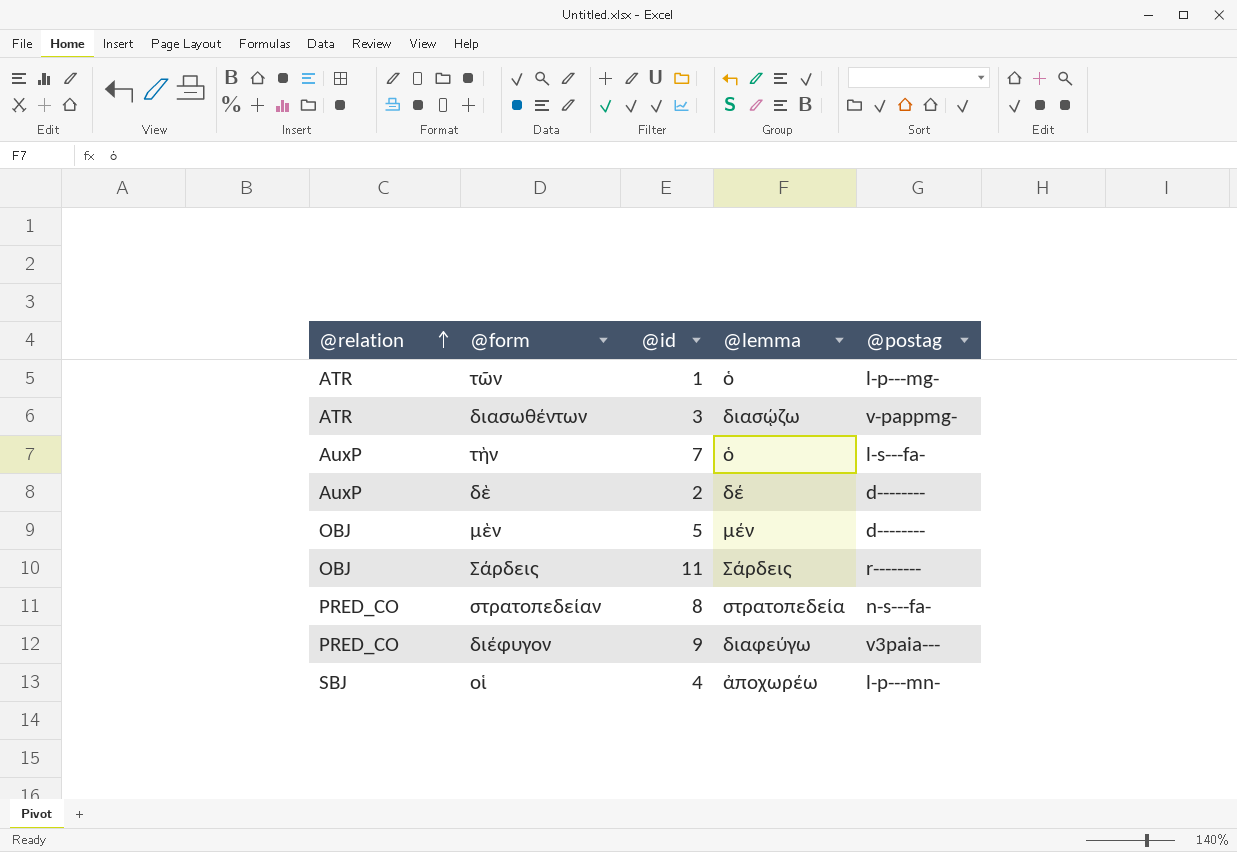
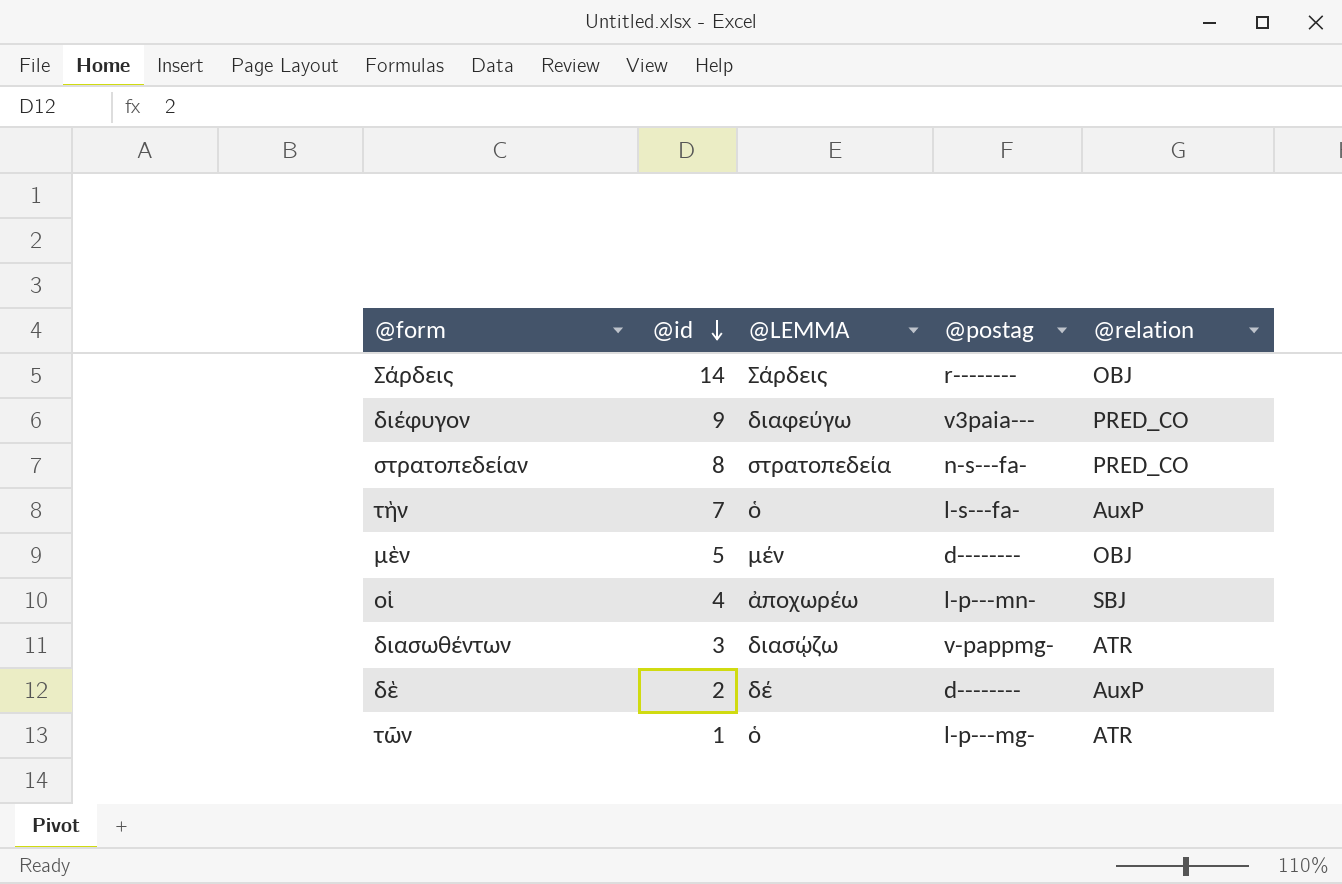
row order: @relation ascending -> @id descending
column name: @lemma -> @LEMMA
column @relation | position: 1 -> 5
Σάρδεις | @id: 11 -> 14

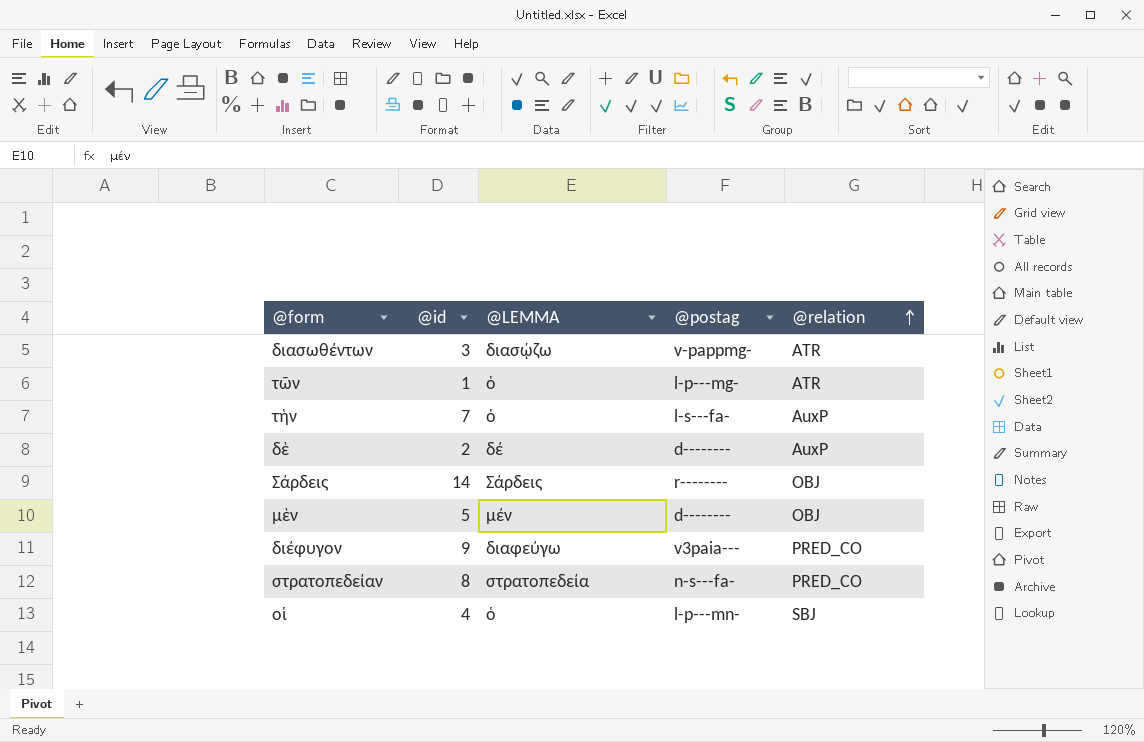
row order: @id descending -> @relation ascending
οἱ | @LEMMA: ἀποχωρέω -> ὁ

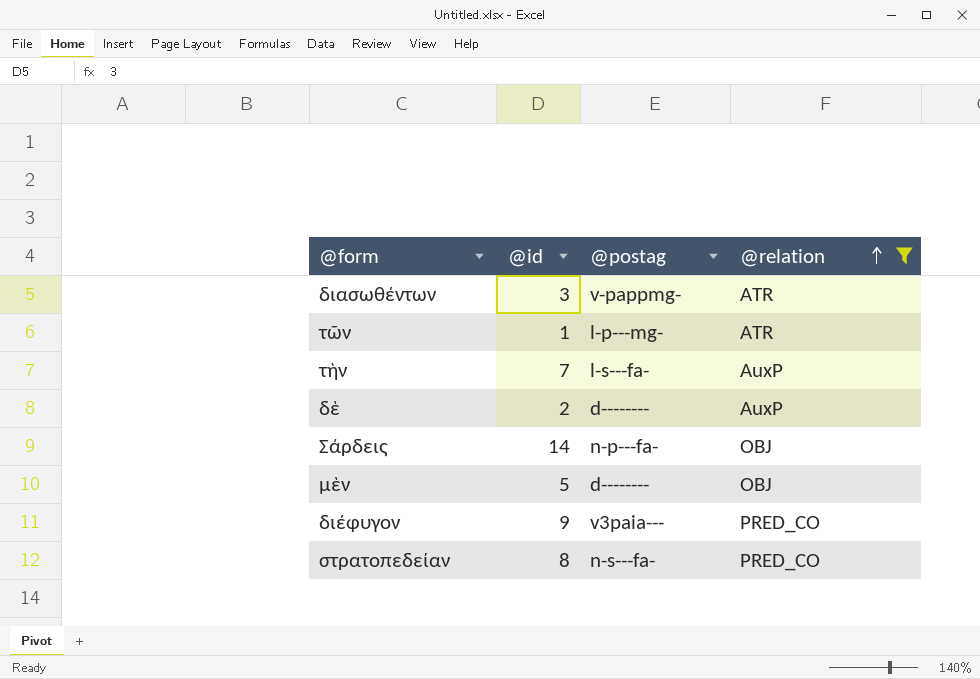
filter: none -> @relation != SBJ
column @LEMMA | position: 3 -> none
Σάρδεις | @postag: r-------- -> n-p---fa-

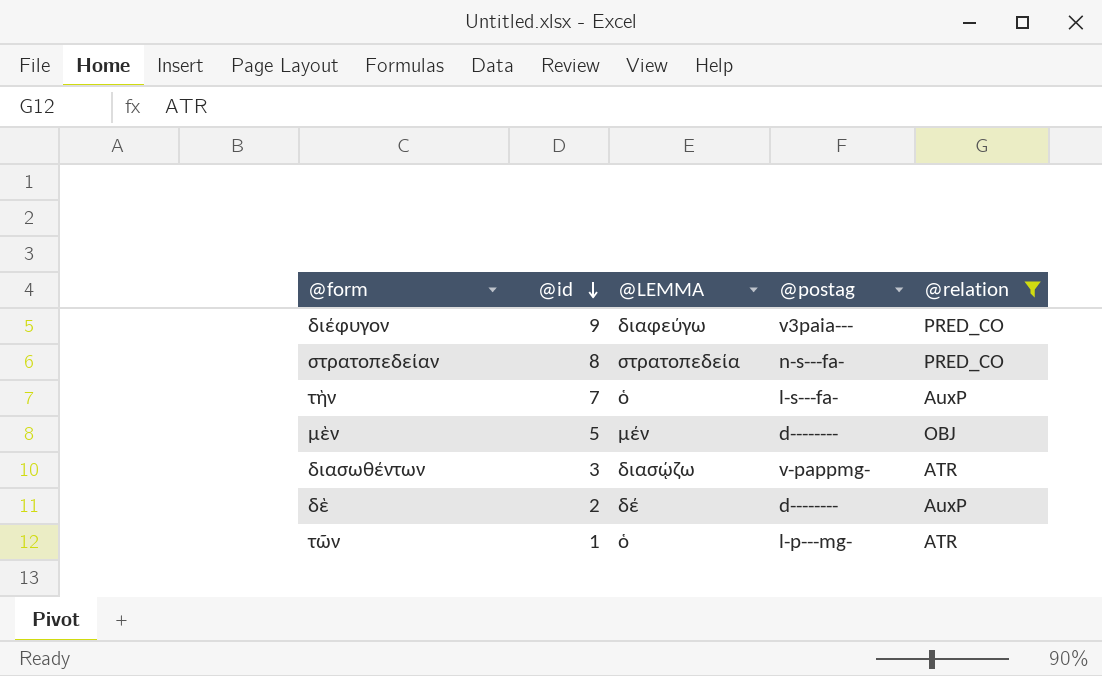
row order: @relation ascending -> @id descending
column @LEMMA | position: none -> 3
row Σάρδεις: 14 | n-p---fa- | OBJ -> none

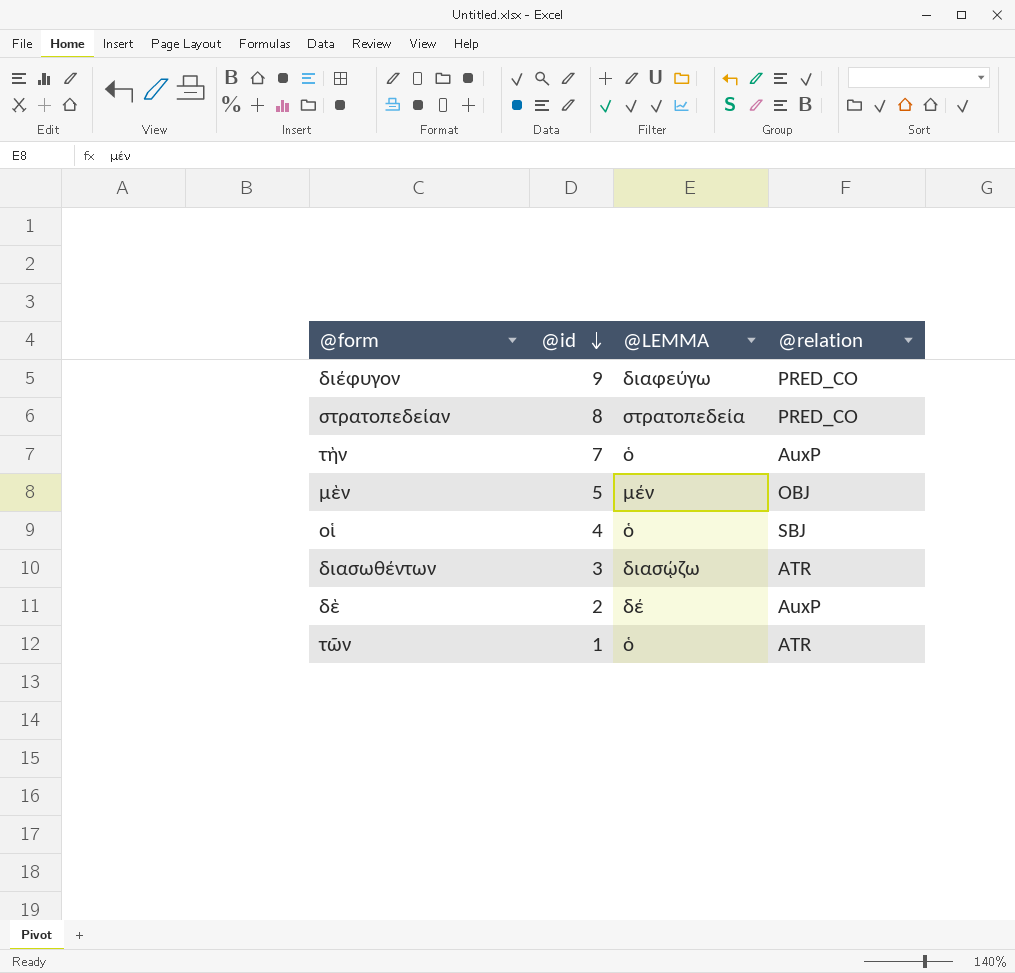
filter: @relation != SBJ -> none
column @postag | position: 4 -> none

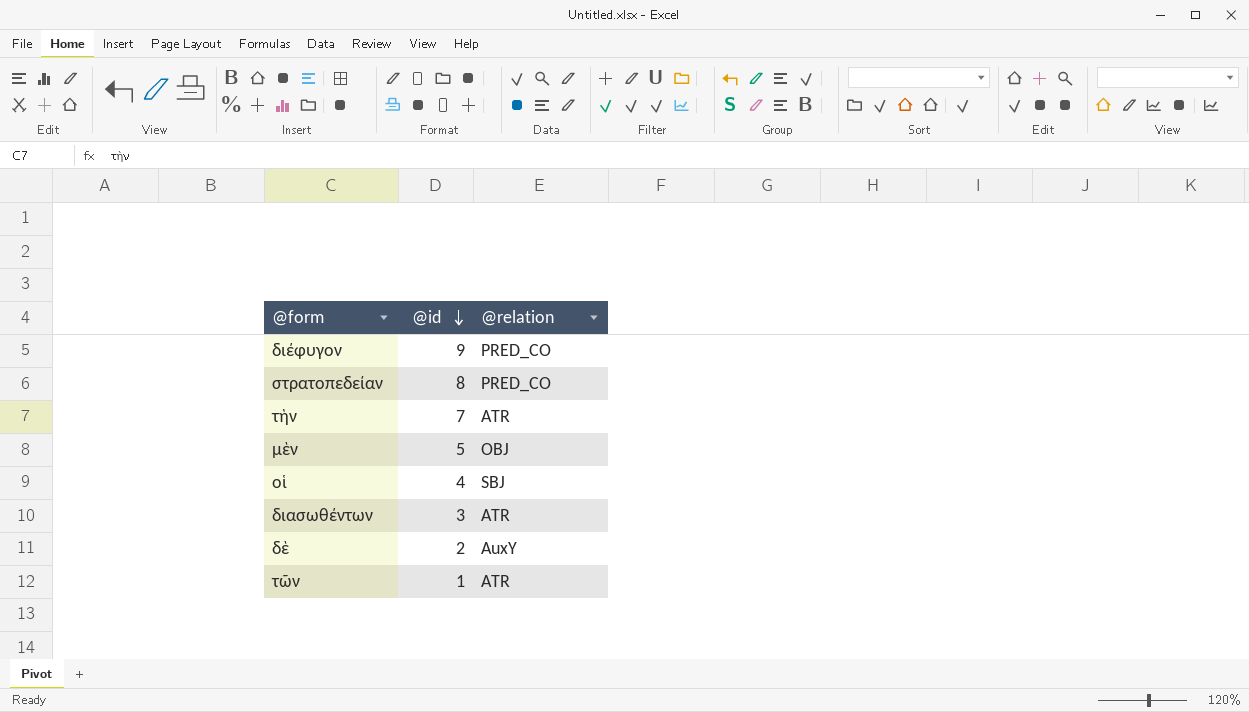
column @LEMMA | position: 3 -> none
τὴν | @relation: AuxP -> ATR
δὲ | @relation: AuxP -> AuxY

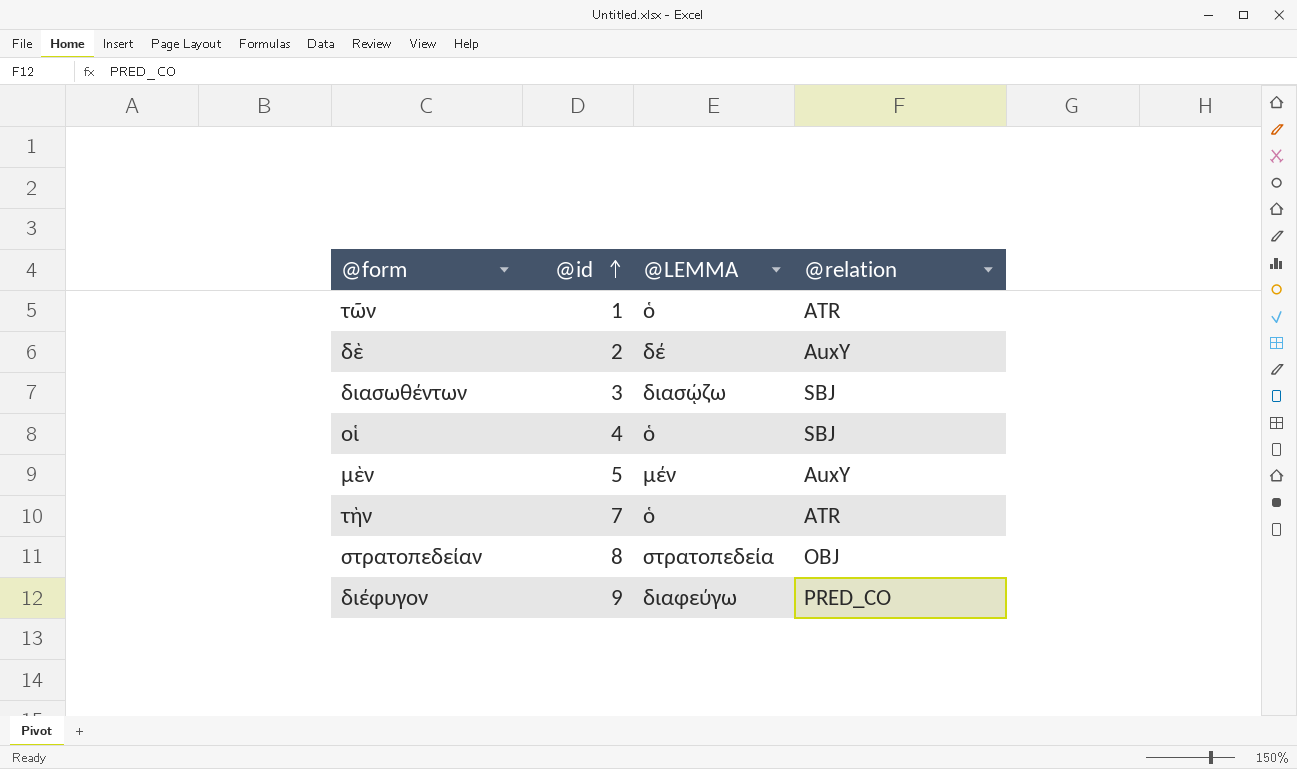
row order: @id descending -> @id ascending
column @LEMMA | position: none -> 3
διασωθέντων | @relation: ATR -> SBJ
μὲν | @relation: OBJ -> AuxY
στρατοπεδείαν | @relation: PRED_CO -> OBJ

